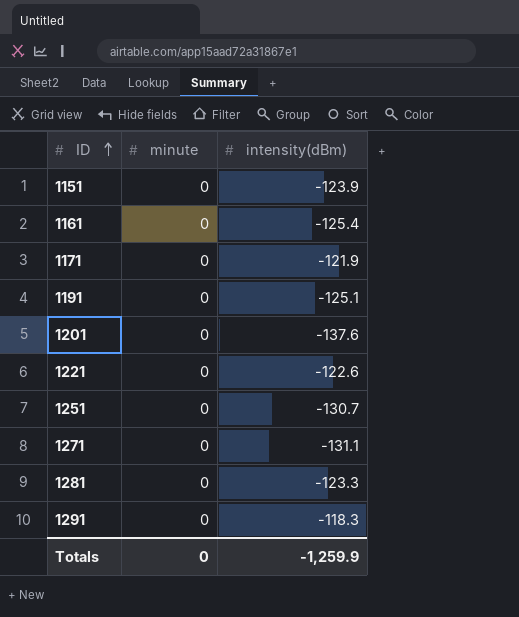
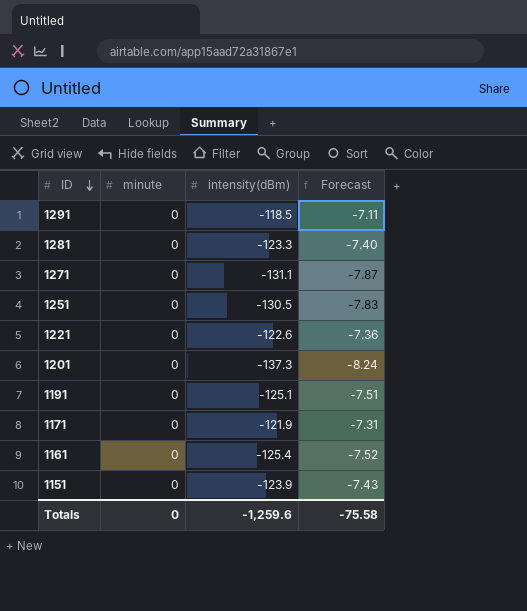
row order: ID ascending -> ID descending
column Forecast | formula: none -> [intensity(dBm)] * 0.06
1291 | intensity(dBm): -118.3 -> -118.5
1251 | intensity(dBm): -130.7 -> -130.5
1201 | intensity(dBm): -137.6 -> -137.3
Totals | intensity(dBm): -1,259.9 -> -1,259.6

